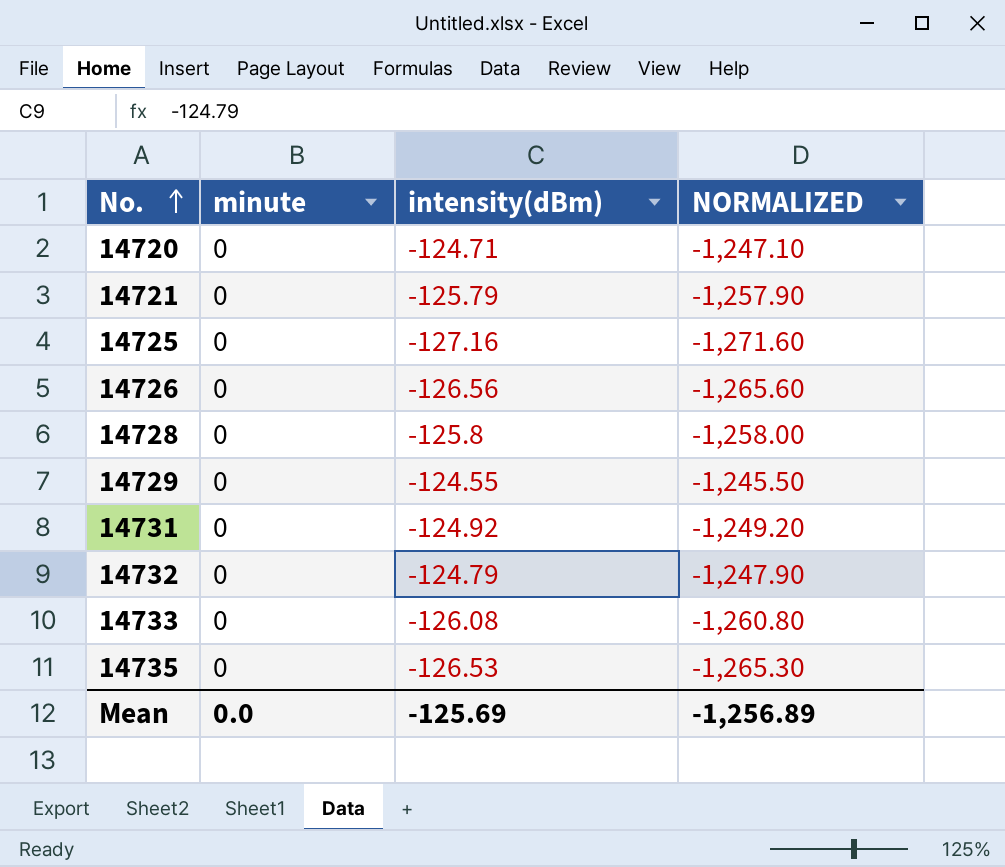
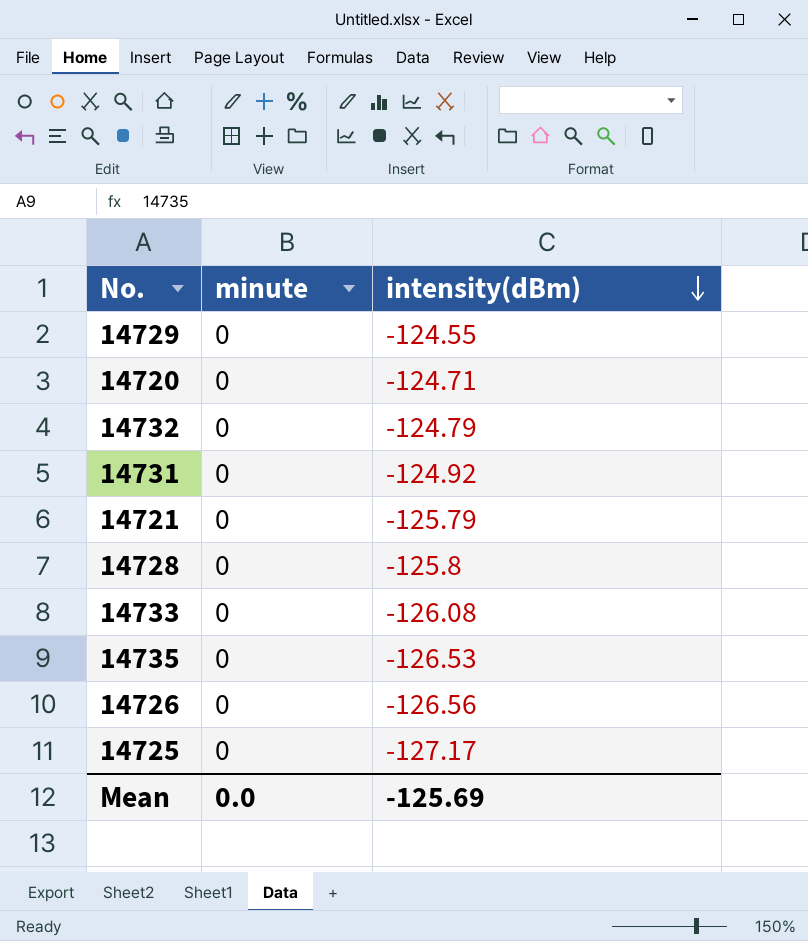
row order: No. ascending -> intensity(dBm) descending
column NORMALIZED | formula: [intensity(dBm)] * 10 -> none
14725 | intensity(dBm): -127.16 -> -127.17

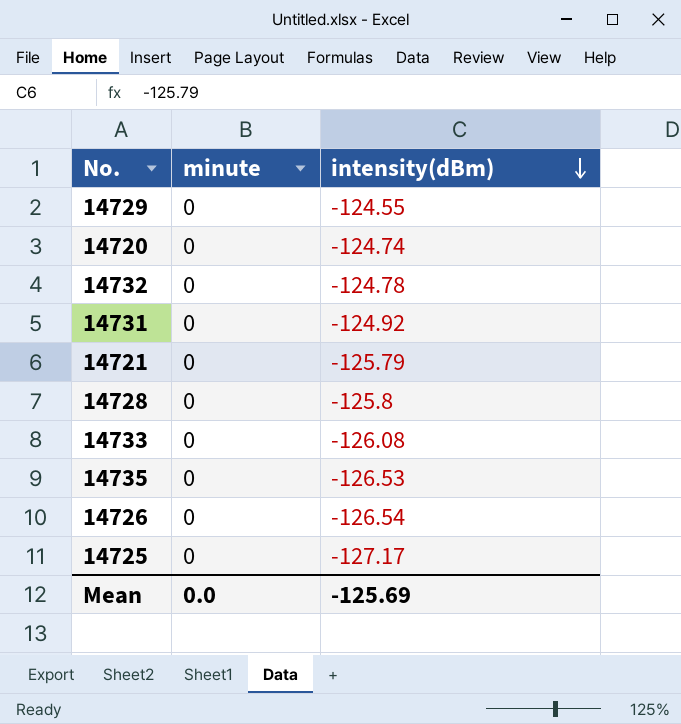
14720 | intensity(dBm): -124.71 -> -124.74
14732 | intensity(dBm): -124.79 -> -124.78
14726 | intensity(dBm): -126.56 -> -126.54

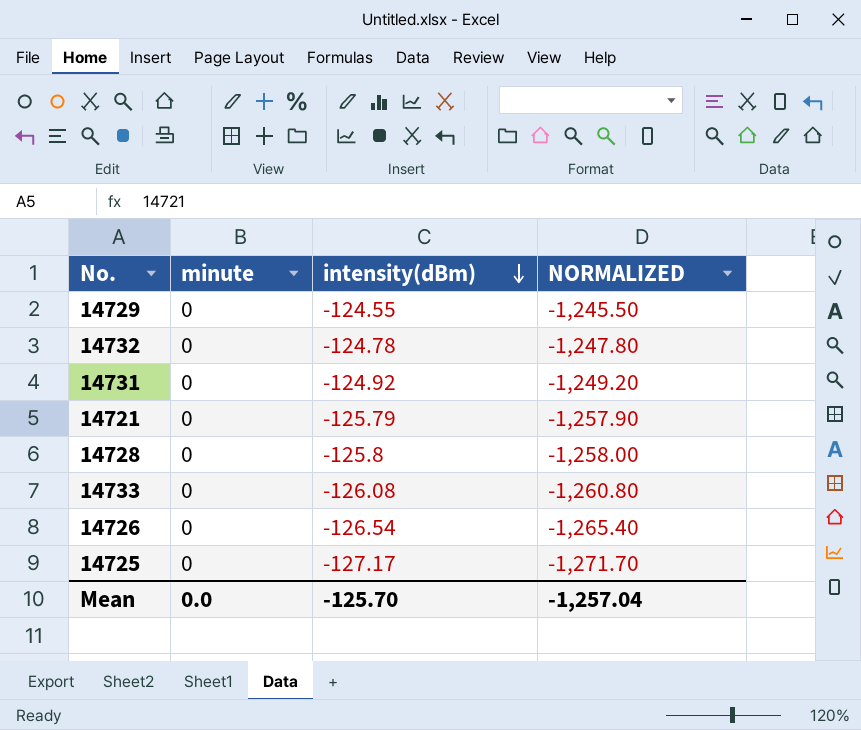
column NORMALIZED | formula: none -> [intensity(dBm)] * 10
row 14720: 0 | -124.74 -> none
row 14735: 0 | -126.53 -> none
Mean | intensity(dBm): -125.69 -> -125.70

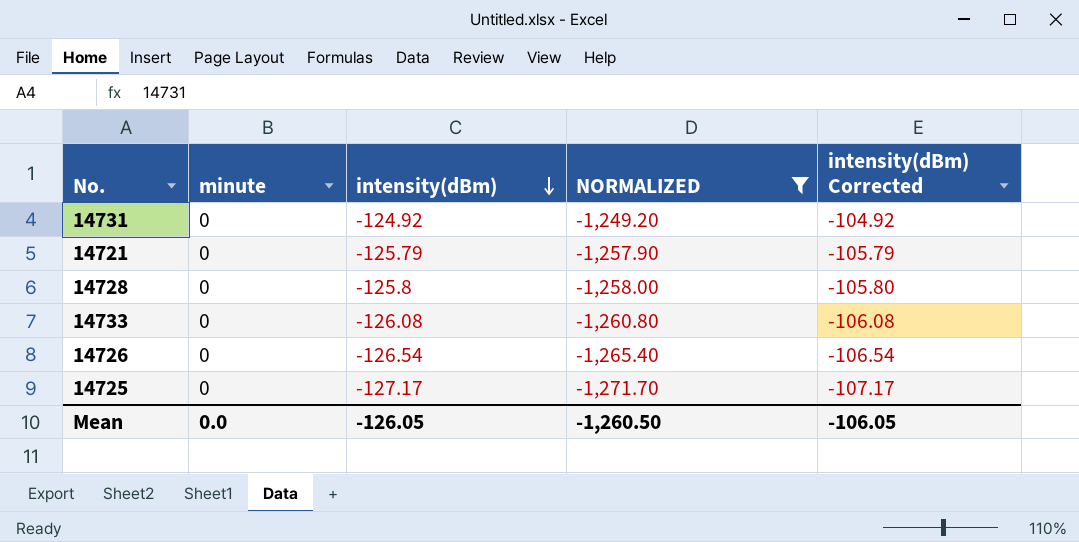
filter: none -> NORMALIZED <= -1,249.20
column intensity(dBm) Corrected | formula: none -> [intensity(dBm)] + 20
Mean | intensity(dBm): -125.70 -> -126.05
Mean | NORMALIZED: -1,257.04 -> -1,260.50

